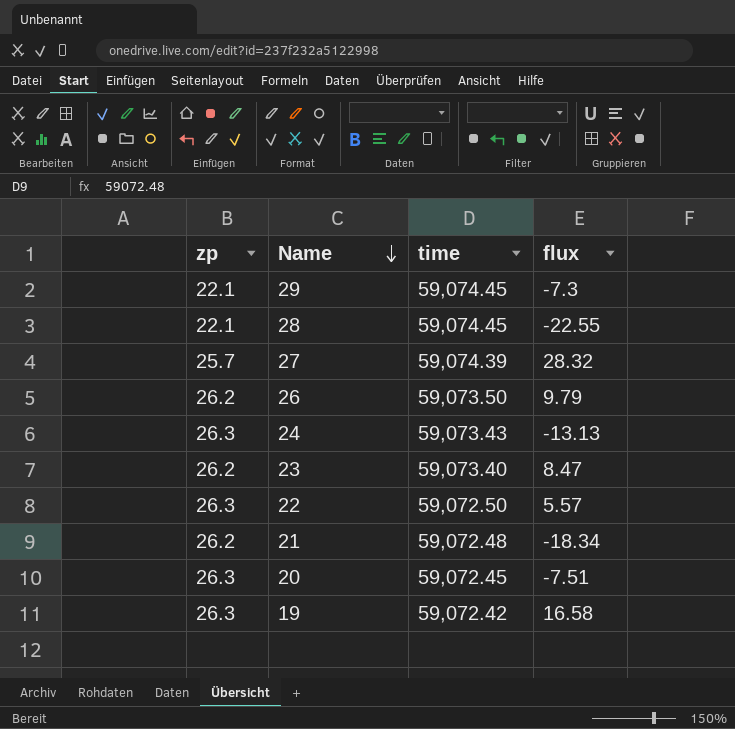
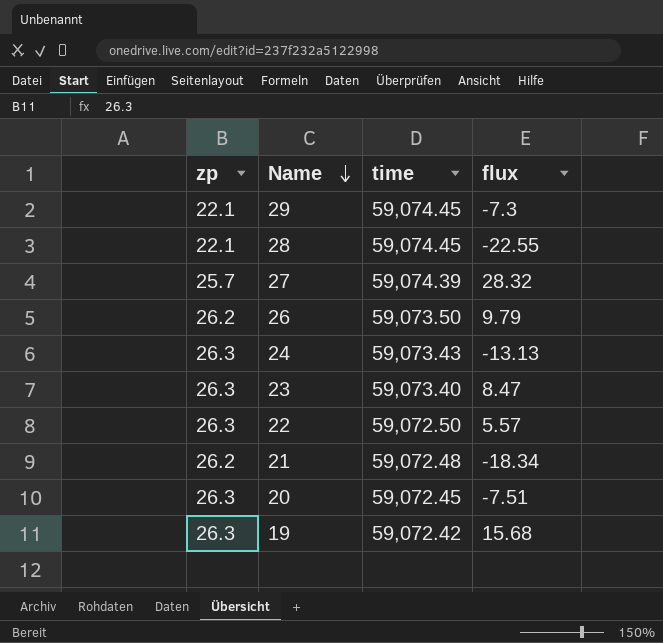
23 | zp: 26.2 -> 26.3
19 | flux: 16.58 -> 15.68

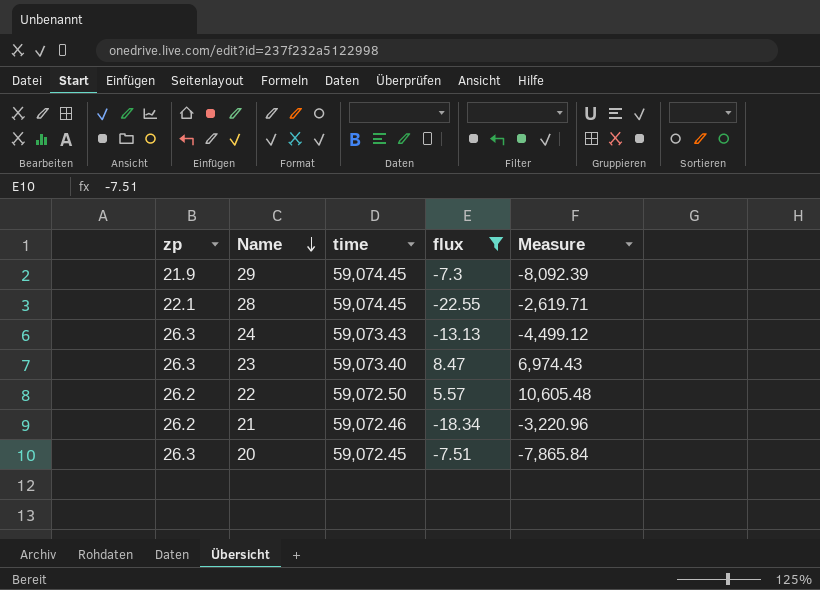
filter: none -> flux <= 8.47
column Measure | formula: none -> [time] / [flux]
29 | zp: 22.1 -> 21.9
22 | zp: 26.3 -> 26.2
21 | time: 59,072.48 -> 59,072.46

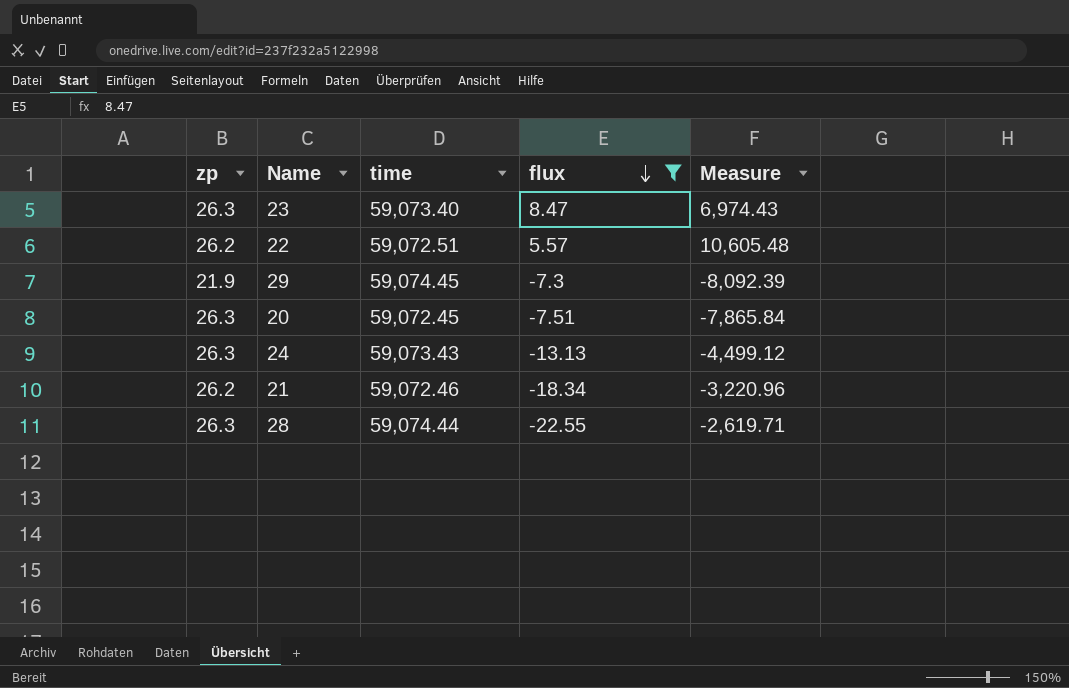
row order: Name descending -> flux descending
22 | time: 59,072.50 -> 59,072.51
28 | zp: 22.1 -> 26.3
28 | time: 59,074.45 -> 59,074.44

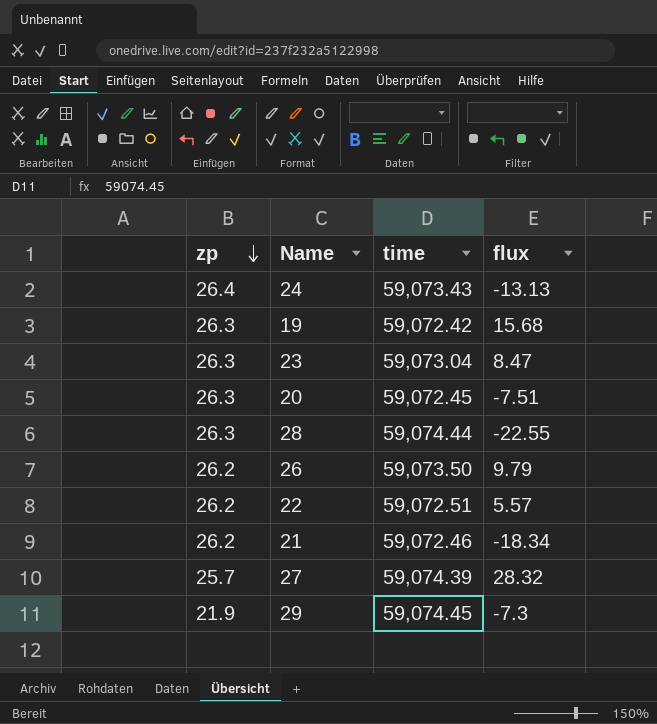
filter: flux <= 8.47 -> none
row order: flux descending -> zp descending
column Measure | formula: [time] / [flux] -> none
24 | zp: 26.3 -> 26.4
23 | time: 59,073.40 -> 59,073.04

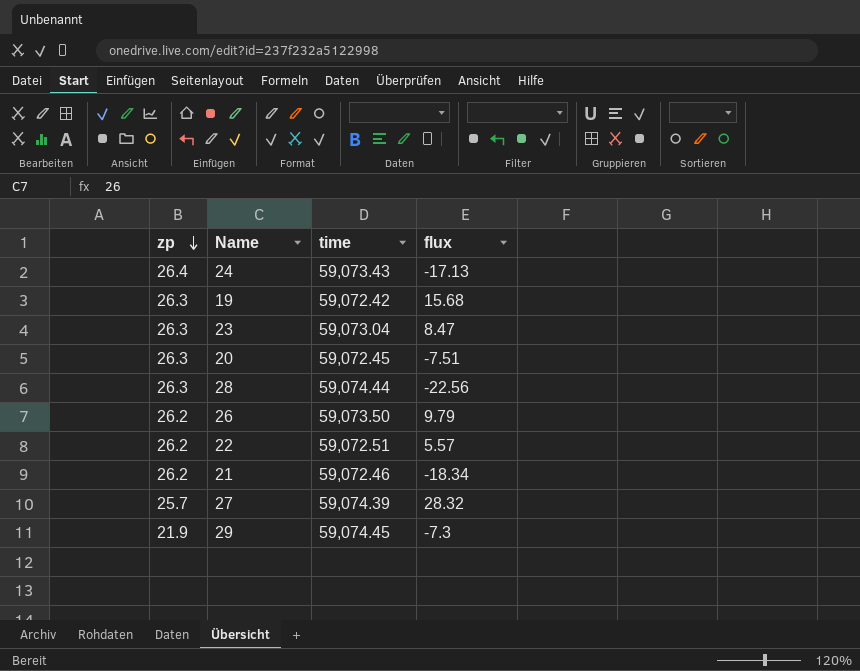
24 | flux: -13.13 -> -17.13
28 | flux: -22.55 -> -22.56

